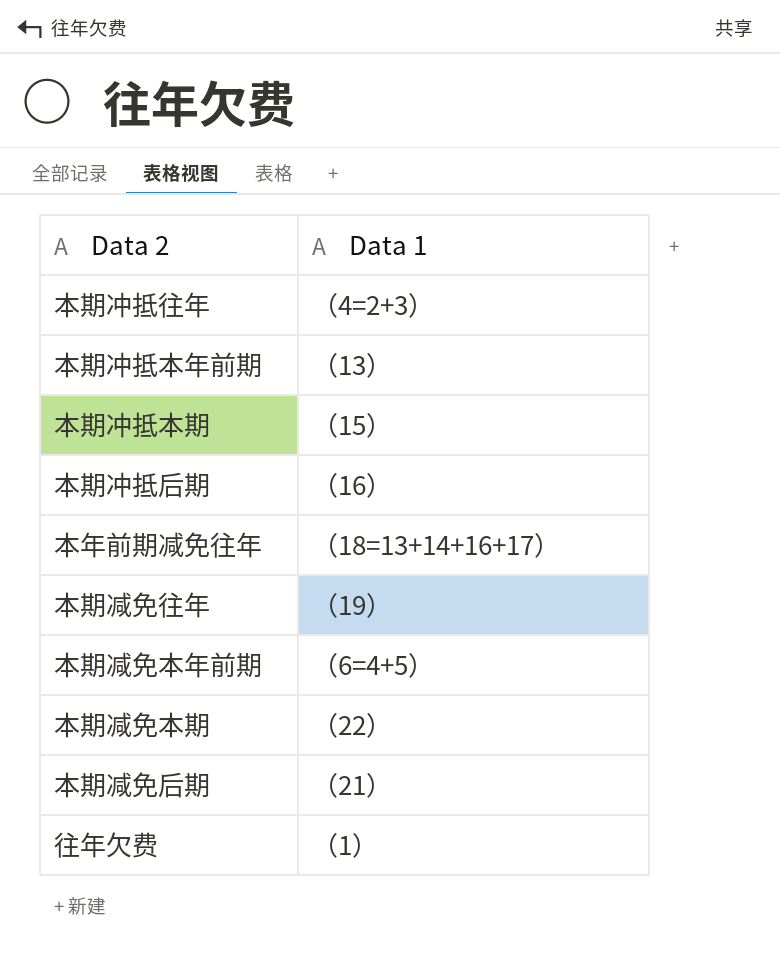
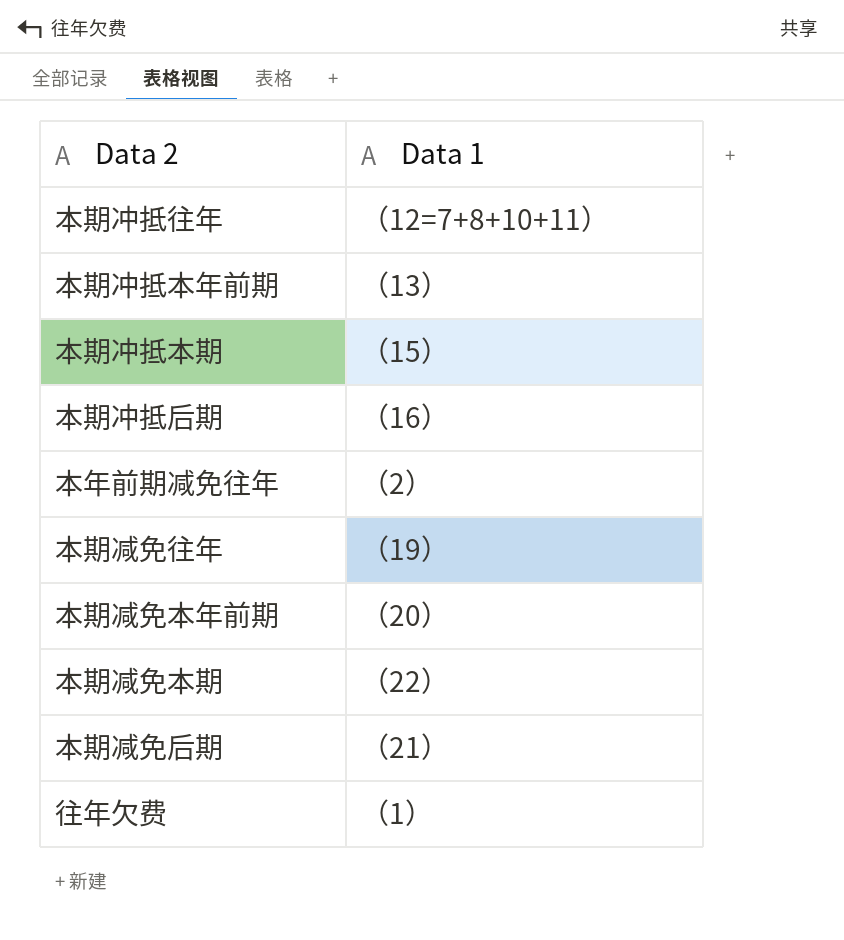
本期冲抵往年 | Data 1: （4=2+3） -> （12=7+8+10+11）
本年前期减免往年 | Data 1: （18=13+14+16+17） -> （2）
本期减免本年前期 | Data 1: （6=4+5） -> （20）

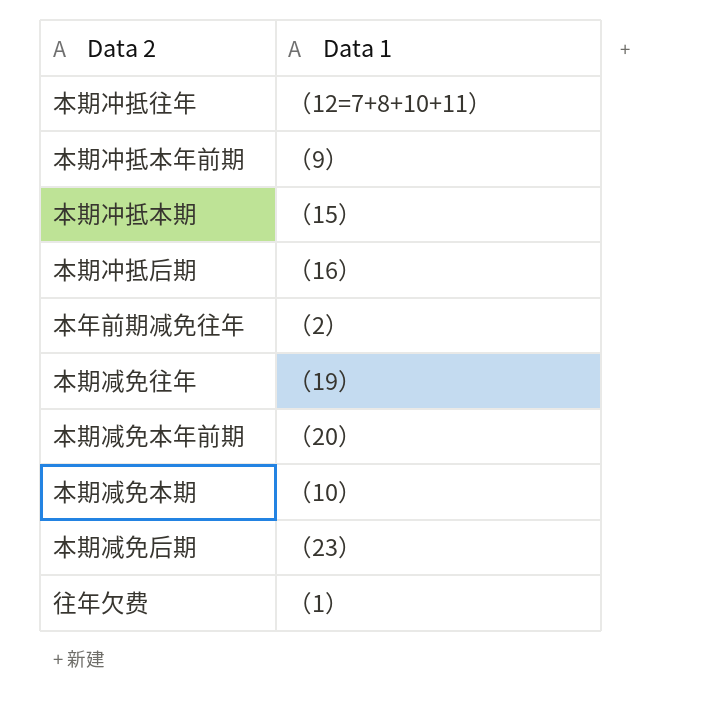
本期冲抵本年前期 | Data 1: （13） -> （9）
本期减免本期 | Data 1: （22） -> （10）
本期减免后期 | Data 1: （21） -> （23）

